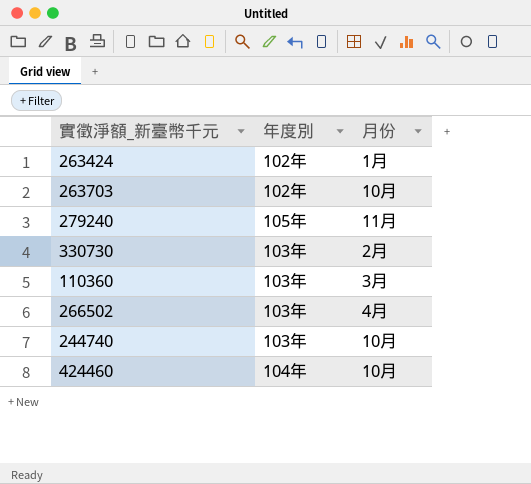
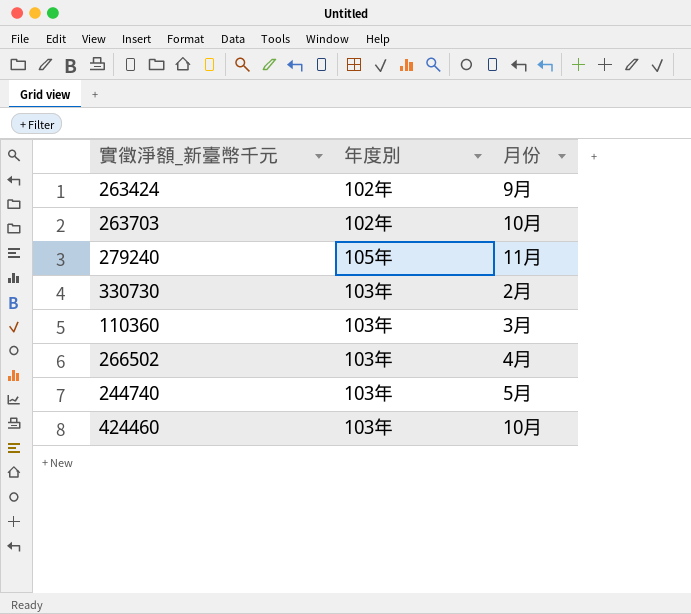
263424 | 月份: 1月 -> 9月
244740 | 月份: 10月 -> 5月
424460 | 年度別: 104年 -> 103年

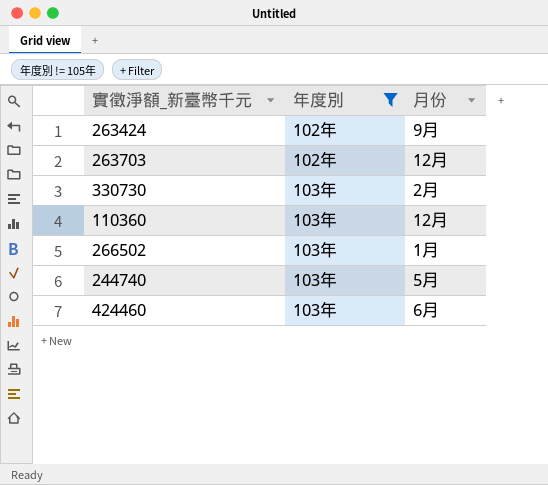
filter: none -> 年度別 != 105年
263703 | 月份: 10月 -> 12月
110360 | 月份: 3月 -> 12月
266502 | 月份: 4月 -> 1月
424460 | 月份: 10月 -> 6月

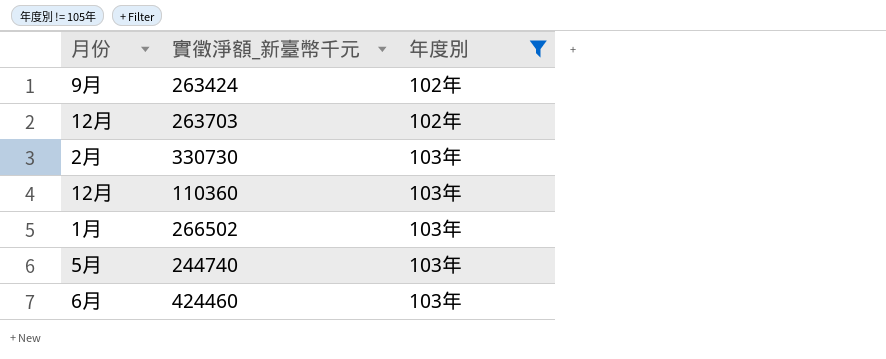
column 月份 | position: 3 -> 1

